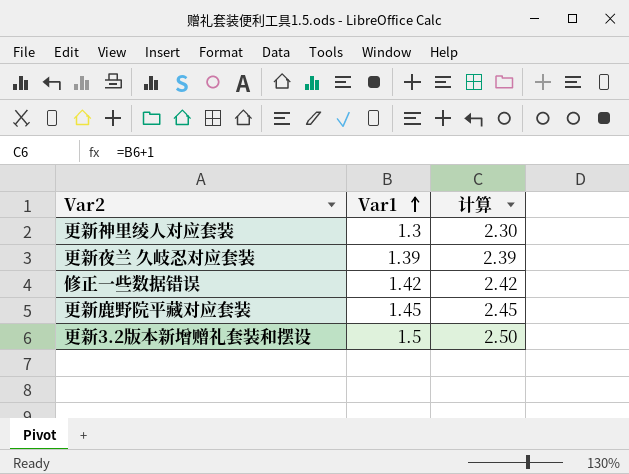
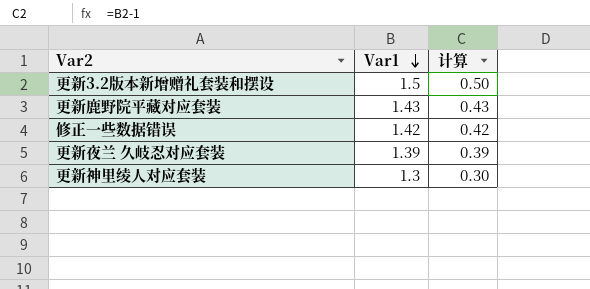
row order: Var1 ascending -> Var1 descending
column 计算 | formula: [Var1] + 1 -> [Var1] - 1
更新鹿野院平藏对应套装 | Var1: 1.45 -> 1.43

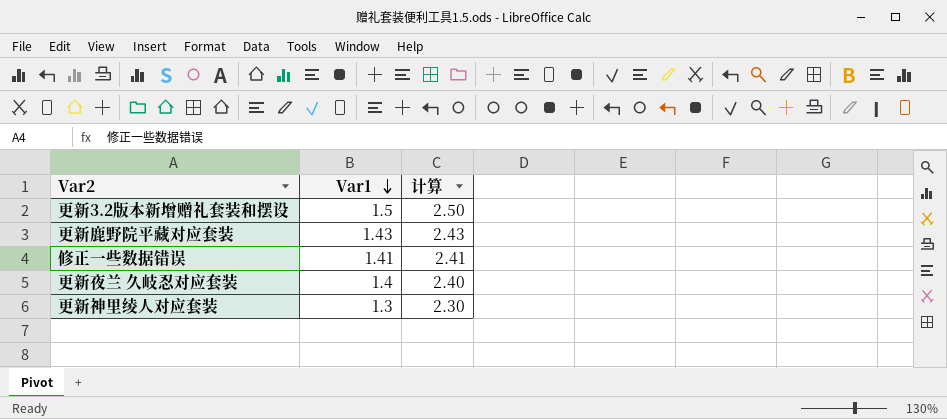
column 计算 | formula: [Var1] - 1 -> [Var1] + 1
修正一些数据错误 | Var1: 1.42 -> 1.41
更新夜兰 久岐忍对应套装 | Var1: 1.39 -> 1.4

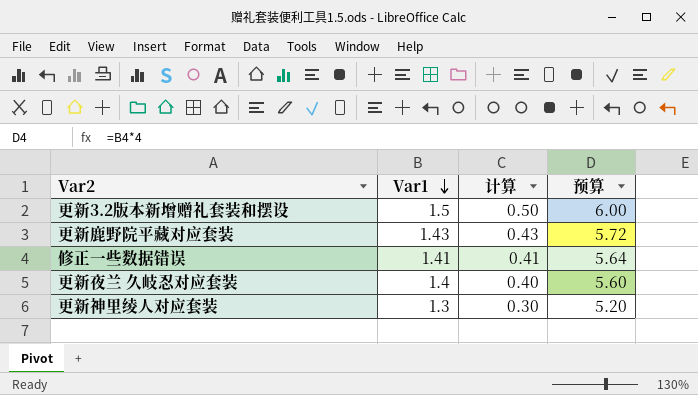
column 计算 | formula: [Var1] + 1 -> [Var1] - 1
column 预算 | formula: none -> [Var1] * 4

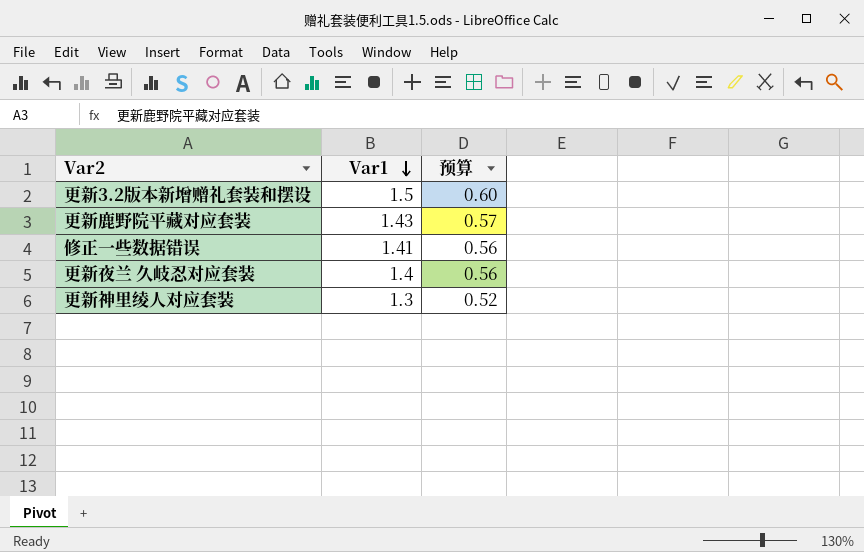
column 计算 | formula: [Var1] - 1 -> none
column 预算 | formula: [Var1] * 4 -> [Var1] * 0.4

